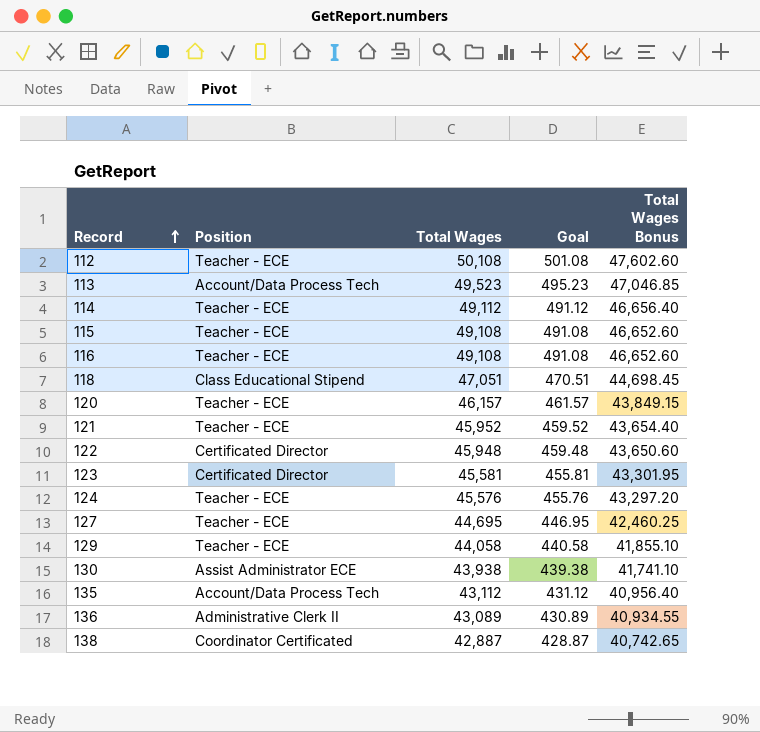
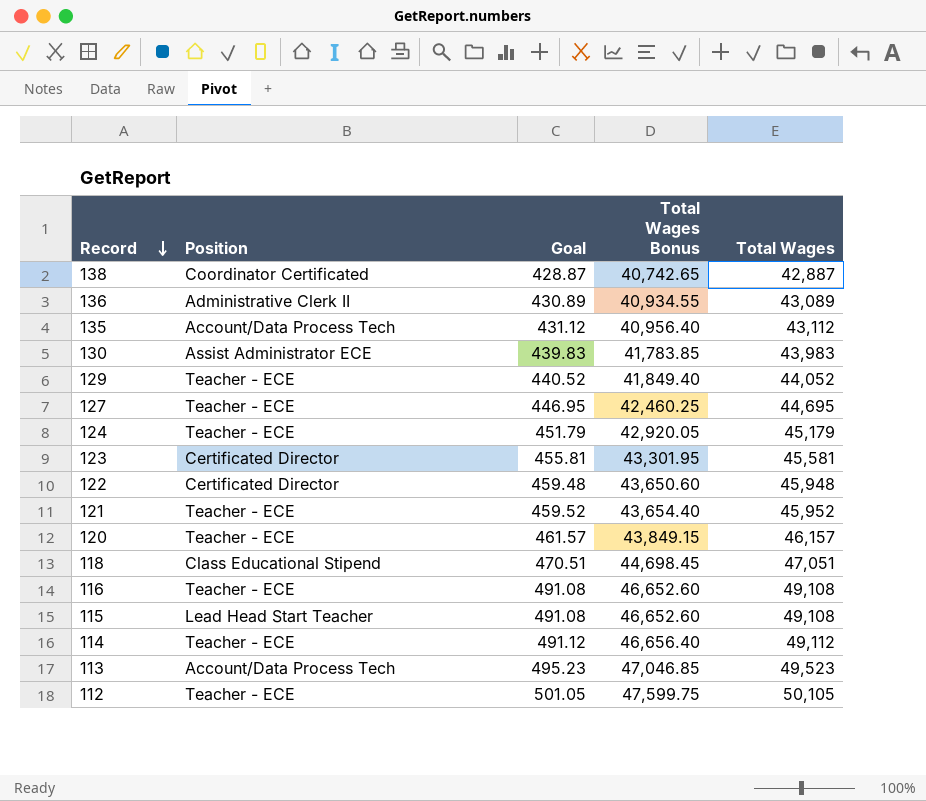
row order: Record ascending -> Record descending
column Total Wages | position: 3 -> 5
130 | Goal: 439.38 -> 439.83
130 | Total Wages Bonus: 41,741.10 -> 41,783.85
130 | Total Wages: 43,938 -> 43,983
129 | Goal: 440.58 -> 440.52
129 | Total Wages Bonus: 41,855.10 -> 41,849.40
129 | Total Wages: 44,058 -> 44,052
124 | Goal: 455.76 -> 451.79
124 | Total Wages Bonus: 43,297.20 -> 42,920.05
124 | Total Wages: 45,576 -> 45,179
115 | Position: Teacher - ECE -> Lead Head Start Teacher
112 | Goal: 501.08 -> 501.05
112 | Total Wages Bonus: 47,602.60 -> 47,599.75
112 | Total Wages: 50,108 -> 50,105

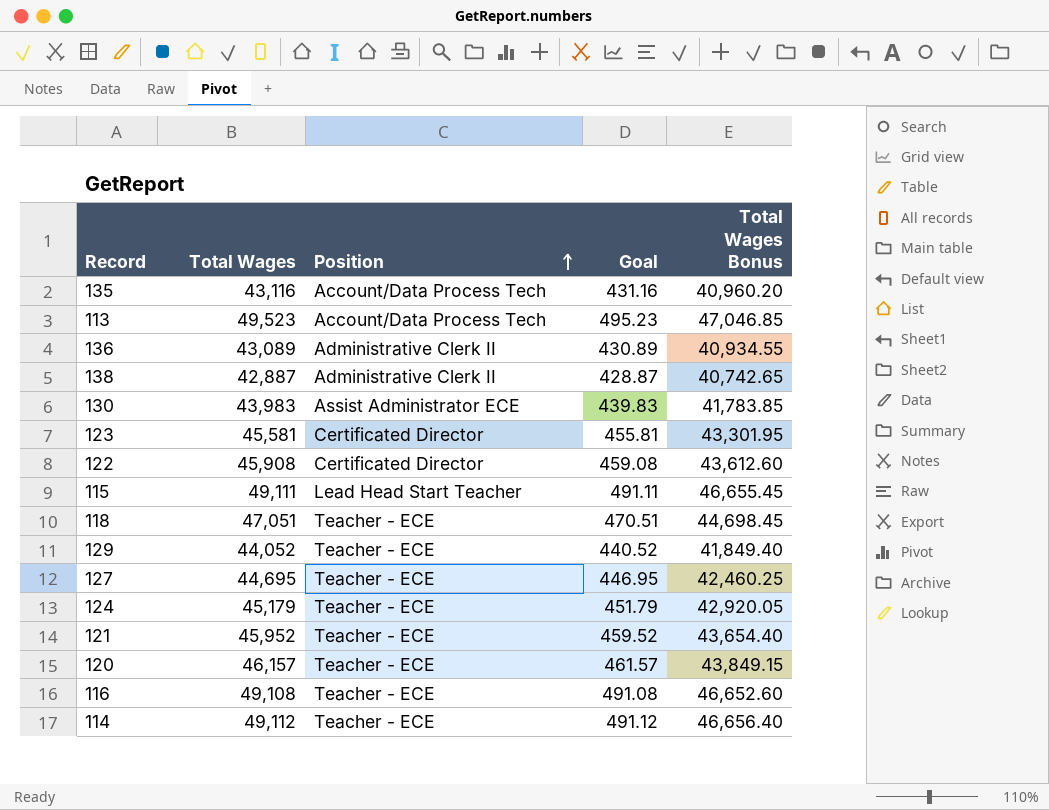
row order: Record descending -> Position ascending
column Total Wages | position: 5 -> 2
row 112: Teacher - ECE | 501.05 | 47,599.75 | 50,105 -> none
135 | Total Wages: 43,112 -> 43,116
135 | Goal: 431.12 -> 431.16
135 | Total Wages Bonus: 40,956.40 -> 40,960.20
138 | Position: Coordinator Certificated -> Administrative Clerk II
122 | Total Wages: 45,948 -> 45,908
122 | Goal: 459.48 -> 459.08
122 | Total Wages Bonus: 43,650.60 -> 43,612.60
115 | Total Wages: 49,108 -> 49,111
115 | Goal: 491.08 -> 491.11
115 | Total Wages Bonus: 46,652.60 -> 46,655.45
118 | Position: Class Educational Stipend -> Teacher - ECE

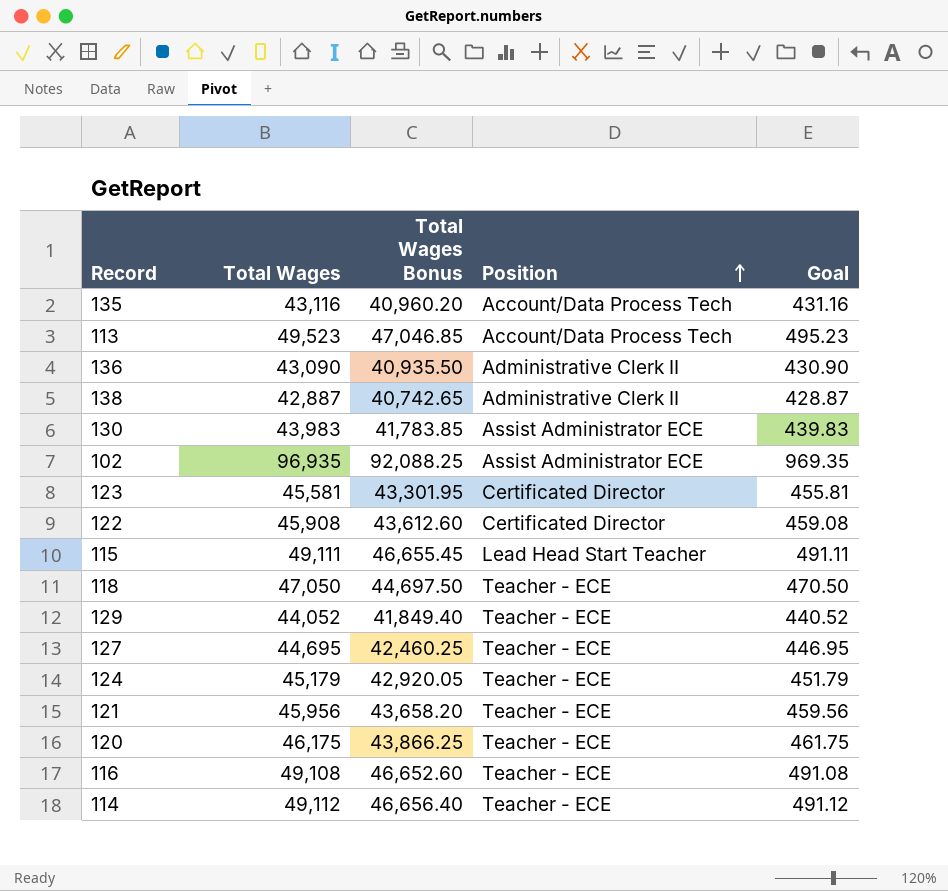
column Total Wages Bonus | position: 5 -> 3
136 | Total Wages: 43,089 -> 43,090
136 | Total Wages Bonus: 40,934.55 -> 40,935.50
136 | Goal: 430.89 -> 430.90
row 102: none -> 96,935 | 92,088.25 | Assist Administrator ECE | 969.35
118 | Total Wages: 47,051 -> 47,050
118 | Total Wages Bonus: 44,698.45 -> 44,697.50
118 | Goal: 470.51 -> 470.50
121 | Total Wages: 45,952 -> 45,956
121 | Total Wages Bonus: 43,654.40 -> 43,658.20
121 | Goal: 459.52 -> 459.56
120 | Total Wages: 46,157 -> 46,175
120 | Total Wages Bonus: 43,849.15 -> 43,866.25
120 | Goal: 461.57 -> 461.75

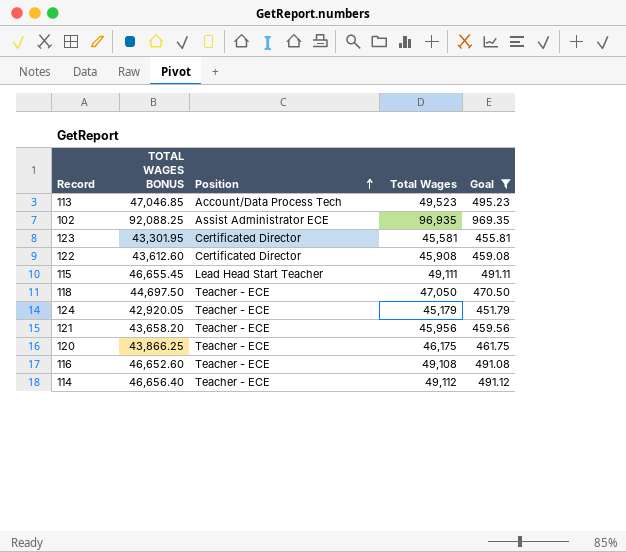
filter: none -> Goal >= 451.79
column name: Total Wages Bonus -> TOTAL WAGES BONUS
column Total Wages | position: 2 -> 4

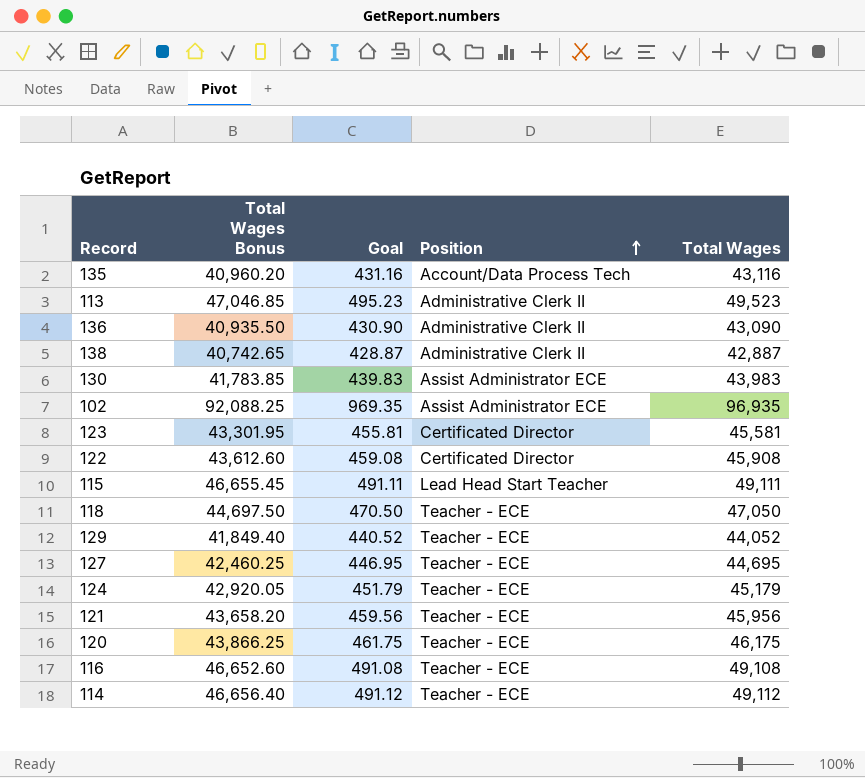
filter: Goal >= 451.79 -> none
column name: TOTAL WAGES BONUS -> Total Wages Bonus
column Goal | position: 5 -> 3
113 | Position: Account/Data Process Tech -> Administrative Clerk II

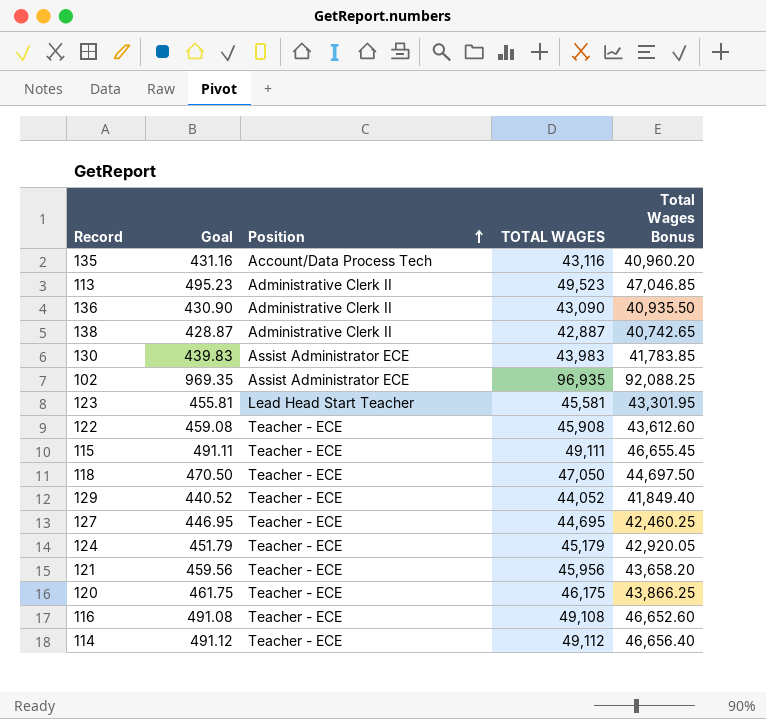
column name: Total Wages -> TOTAL WAGES
column Total Wages Bonus | position: 2 -> 5
123 | Position: Certificated Director -> Lead Head Start Teacher
122 | Position: Certificated Director -> Teacher - ECE
115 | Position: Lead Head Start Teacher -> Teacher - ECE

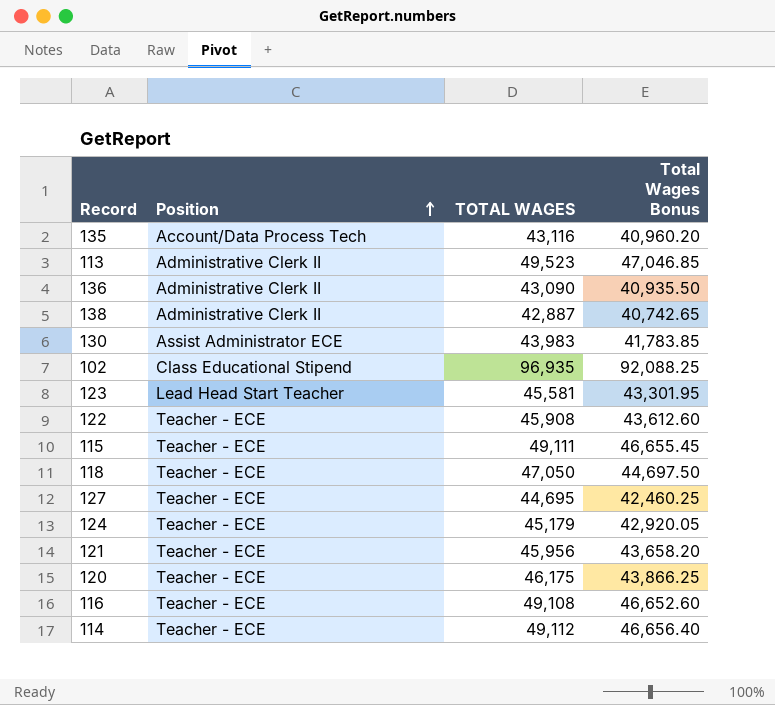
column Goal | formula: [TOTAL WAGES] * 0.01 -> none
row 129: 440.52 | Teacher - ECE | 44,052 | 41,849.40 -> none
102 | Position: Assist Administrator ECE -> Class Educational Stipend

